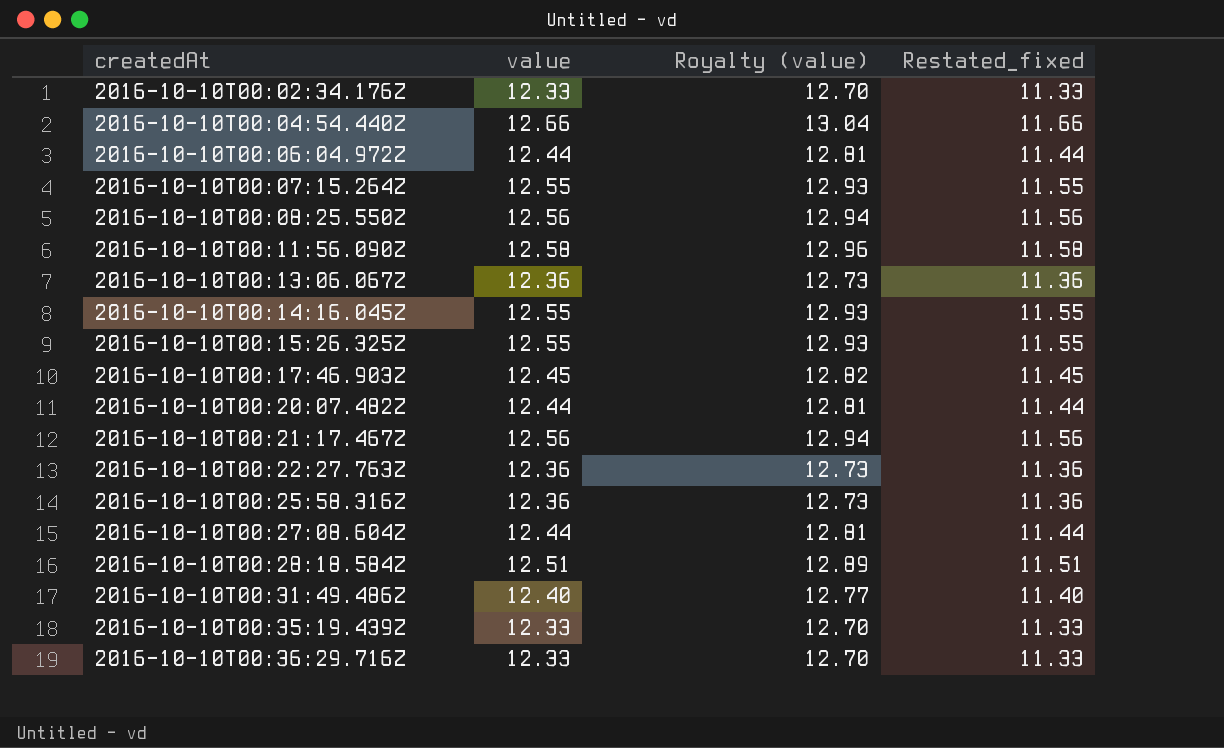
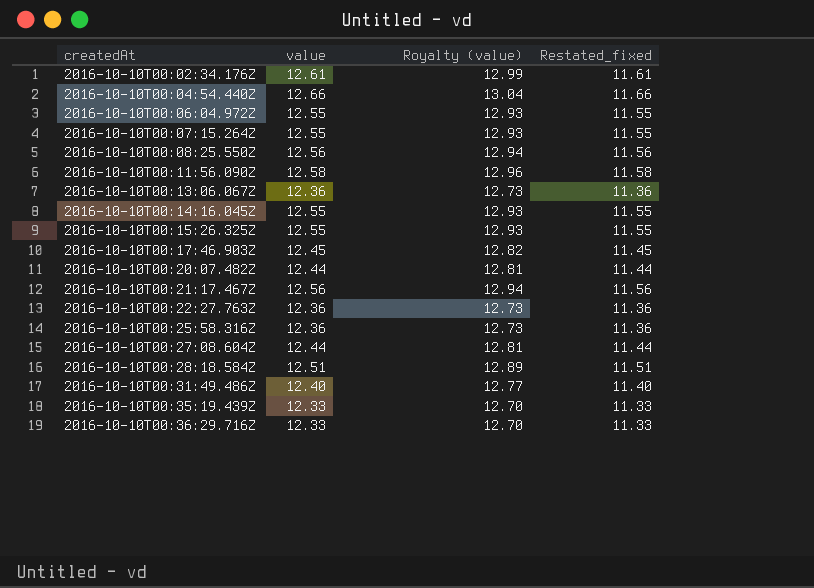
2016-10-10T00:02:34.176Z | value: 12.33 -> 12.61
2016-10-10T00:02:34.176Z | Royalty (value): 12.70 -> 12.99
2016-10-10T00:02:34.176Z | Restated_fixed: 11.33 -> 11.61
2016-10-10T00:06:04.972Z | value: 12.44 -> 12.55
2016-10-10T00:06:04.972Z | Royalty (value): 12.81 -> 12.93
2016-10-10T00:06:04.972Z | Restated_fixed: 11.44 -> 11.55

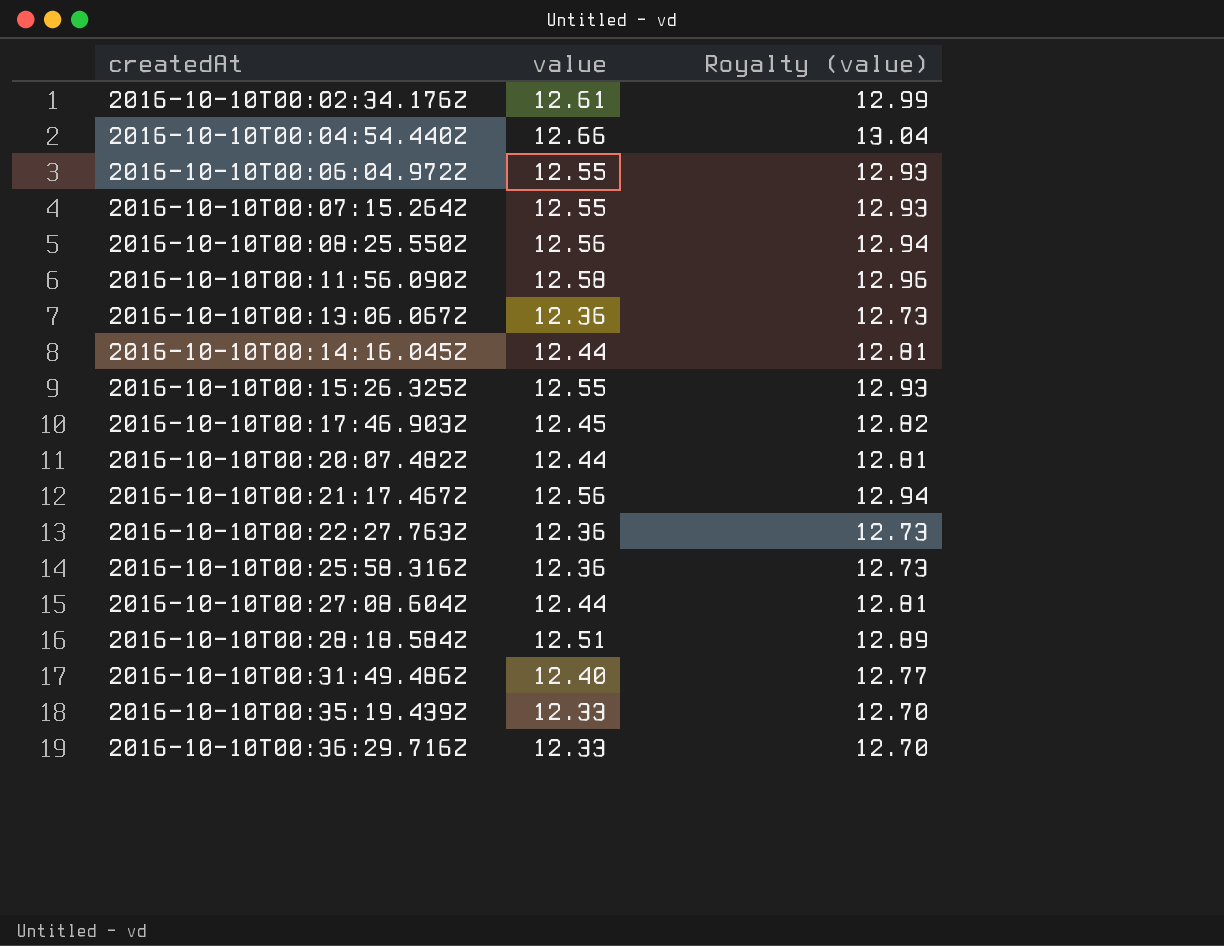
column Restated_fixed | formula: [value] - 1 -> none
2016-10-10T00:14:16.045Z | value: 12.55 -> 12.44
2016-10-10T00:14:16.045Z | Royalty (value): 12.93 -> 12.81

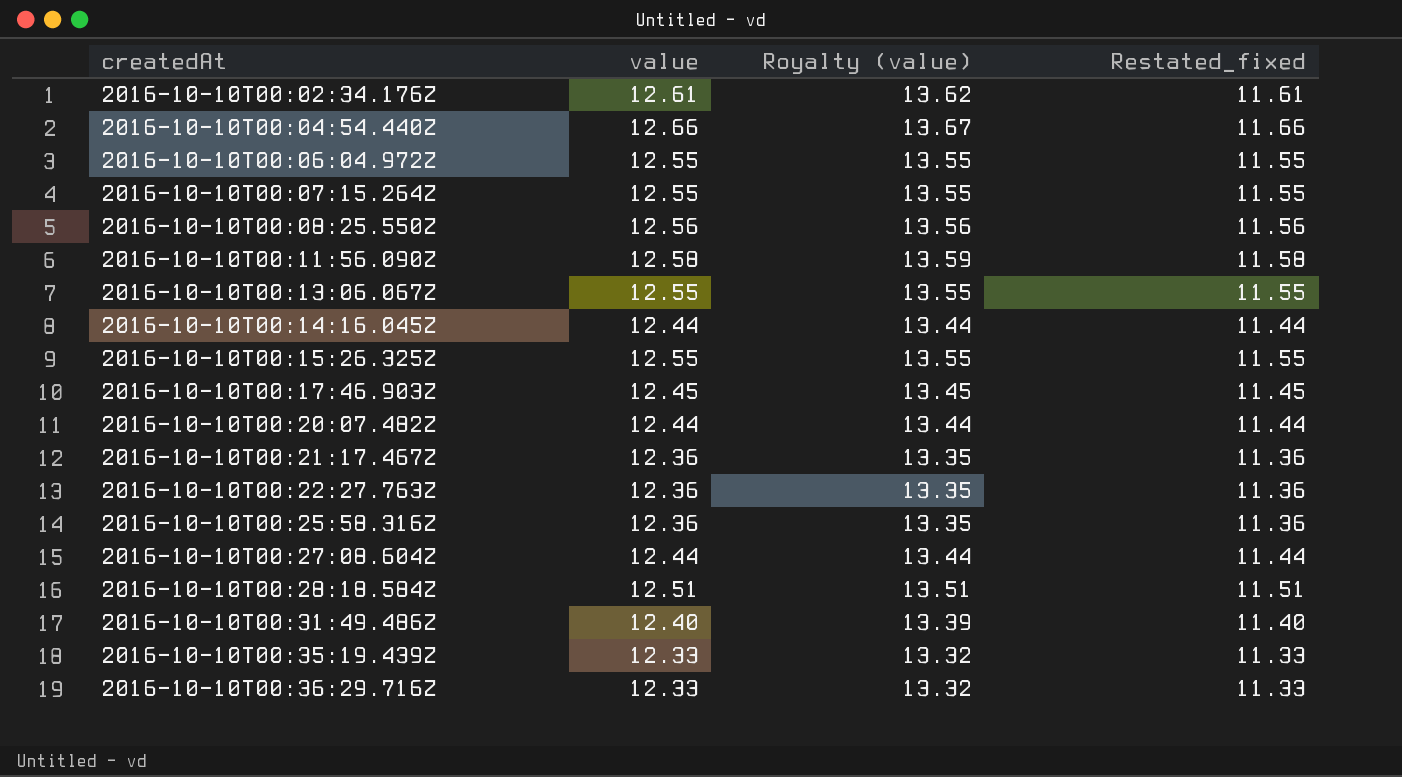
column Royalty (value) | formula: [value] * 1.03 -> [value] * 1.08
column Restated_fixed | formula: none -> [value] - 1
2016-10-10T00:13:06.067Z | value: 12.36 -> 12.55
2016-10-10T00:21:17.467Z | value: 12.56 -> 12.36

